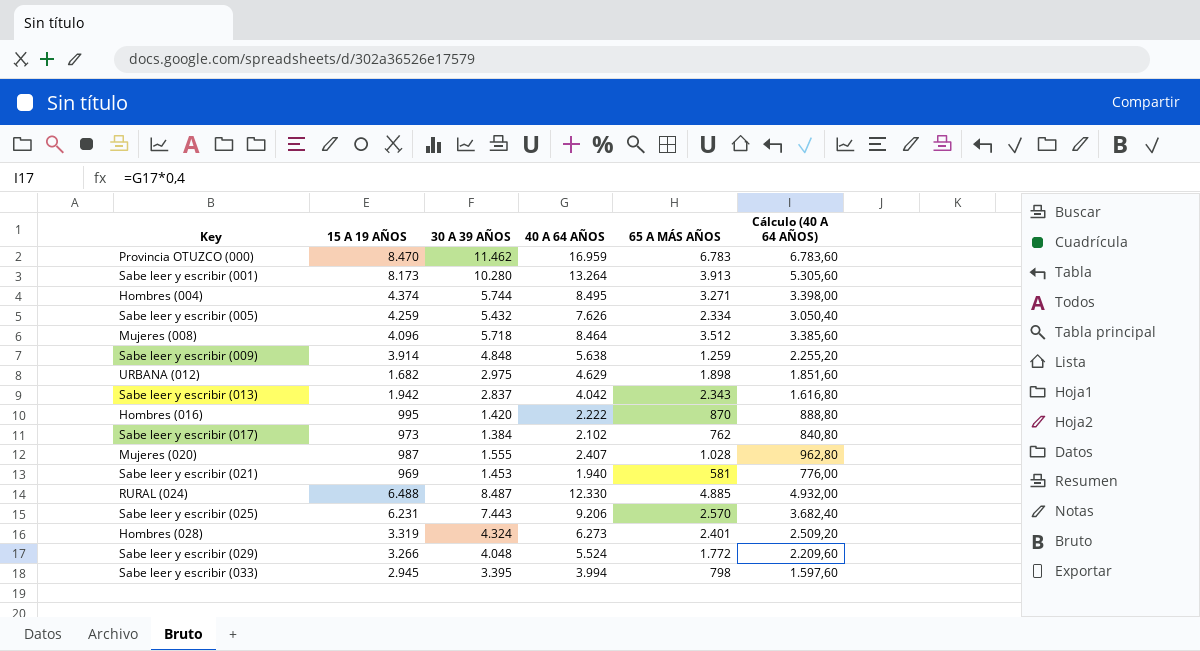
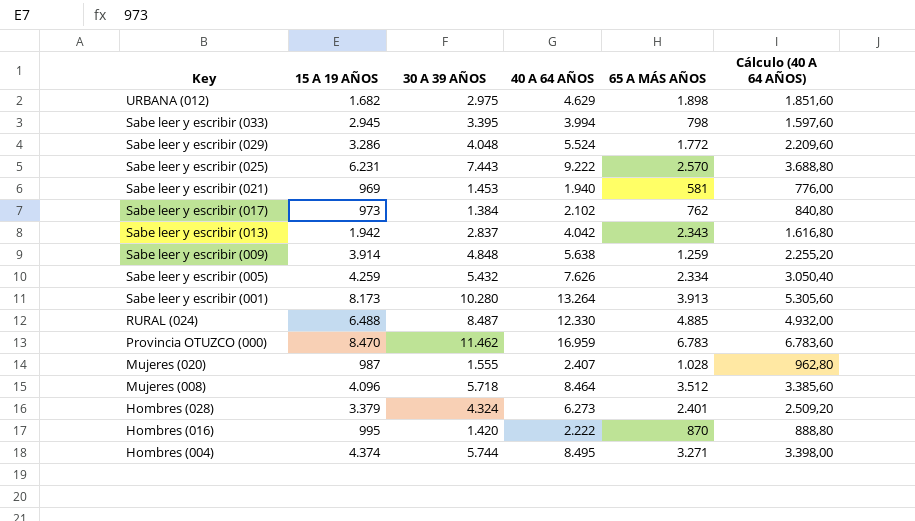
row order: none -> Key descending
Sabe leer y escribir (029) | 15 A 19 AÑOS: 3.266 -> 3.286
Sabe leer y escribir (025) | 40 A 64 AÑOS: 9.206 -> 9.222
Sabe leer y escribir (025) | Cálculo (40 A 64 AÑOS): 3.682,40 -> 3.688,80
Hombres (028) | 15 A 19 AÑOS: 3.319 -> 3.379

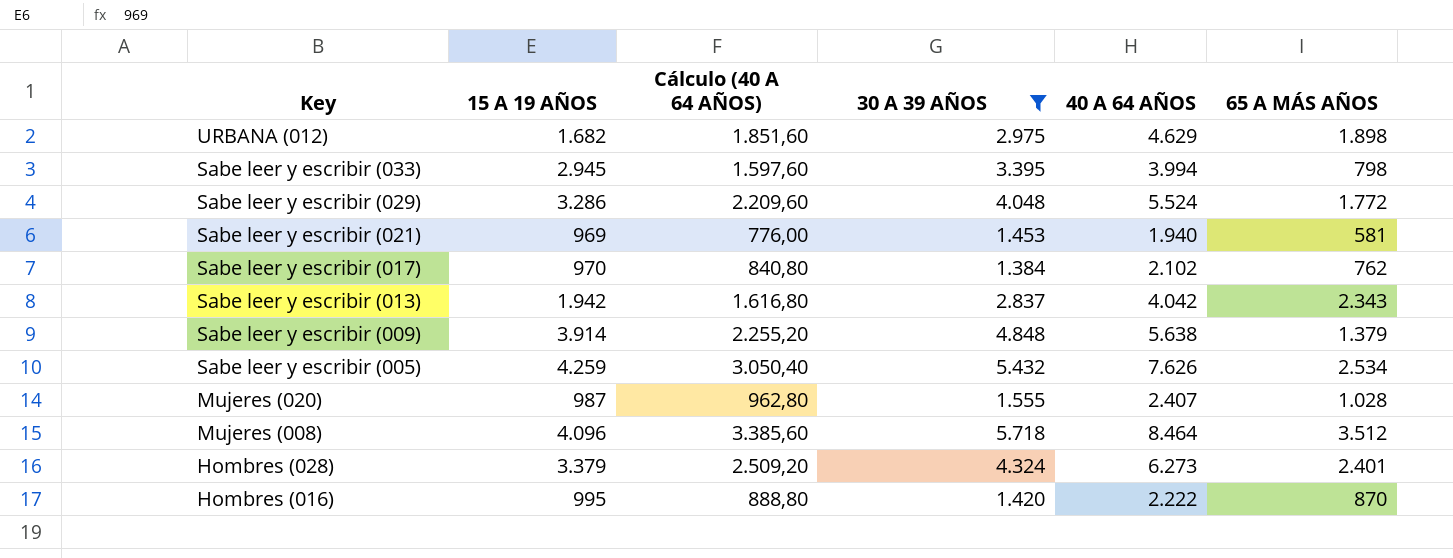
filter: none -> 30 A 39 AÑOS <= 5.718
column Cálculo (40 A 64 AÑOS) | position: 6 -> 3
Sabe leer y escribir (017) | 15 A 19 AÑOS: 973 -> 970
Sabe leer y escribir (009) | 65 A MÁS AÑOS: 1.259 -> 1.379
Sabe leer y escribir (005) | 65 A MÁS AÑOS: 2.334 -> 2.534

